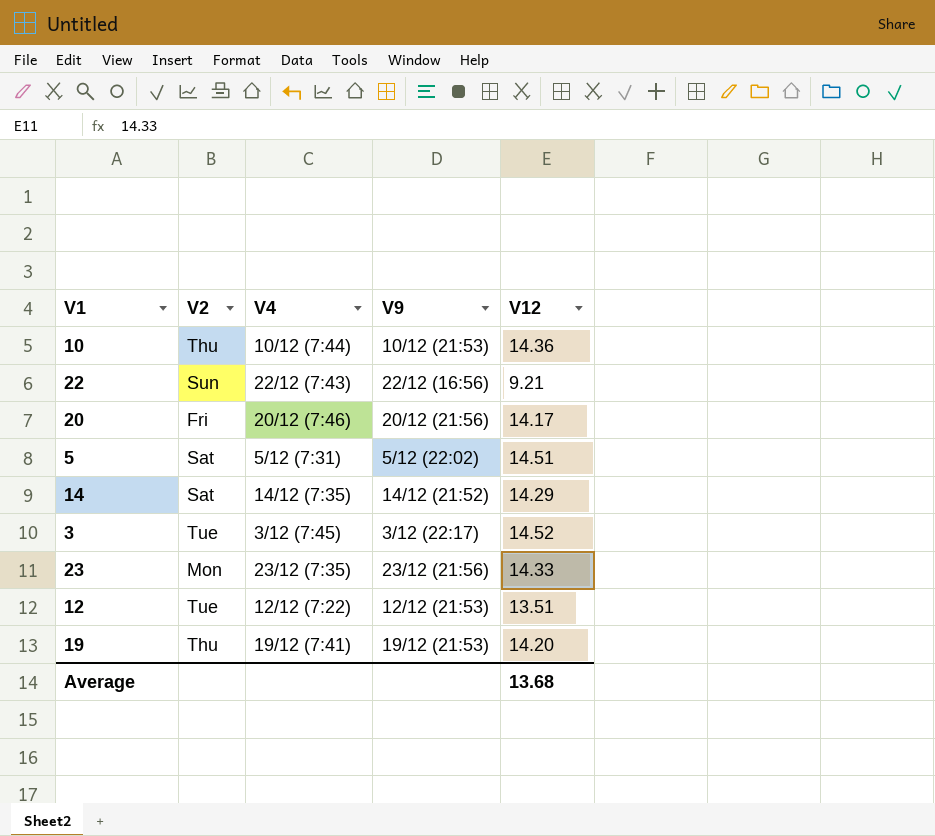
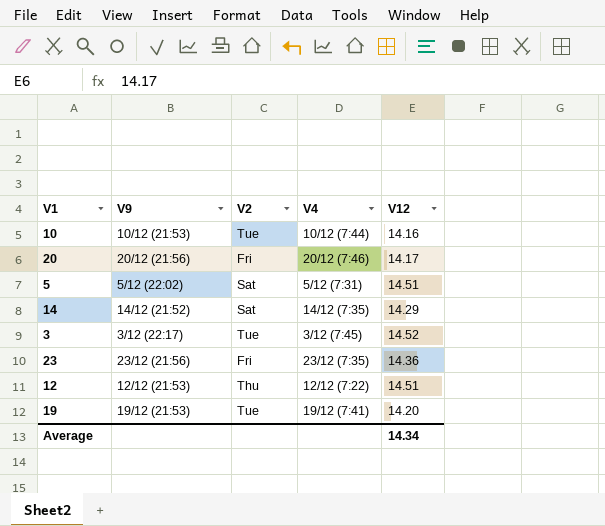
column V9 | position: 4 -> 2
row 22: Sun | 22/12 (7:43) | 22/12 (16:56) | 9.21 -> none
10 | V2: Thu -> Tue
10 | V12: 14.36 -> 14.16
23 | V2: Mon -> Fri
23 | V12: 14.33 -> 14.36
12 | V2: Tue -> Thu
12 | V12: 13.51 -> 14.51
19 | V2: Thu -> Tue
Average | V12: 13.68 -> 14.34

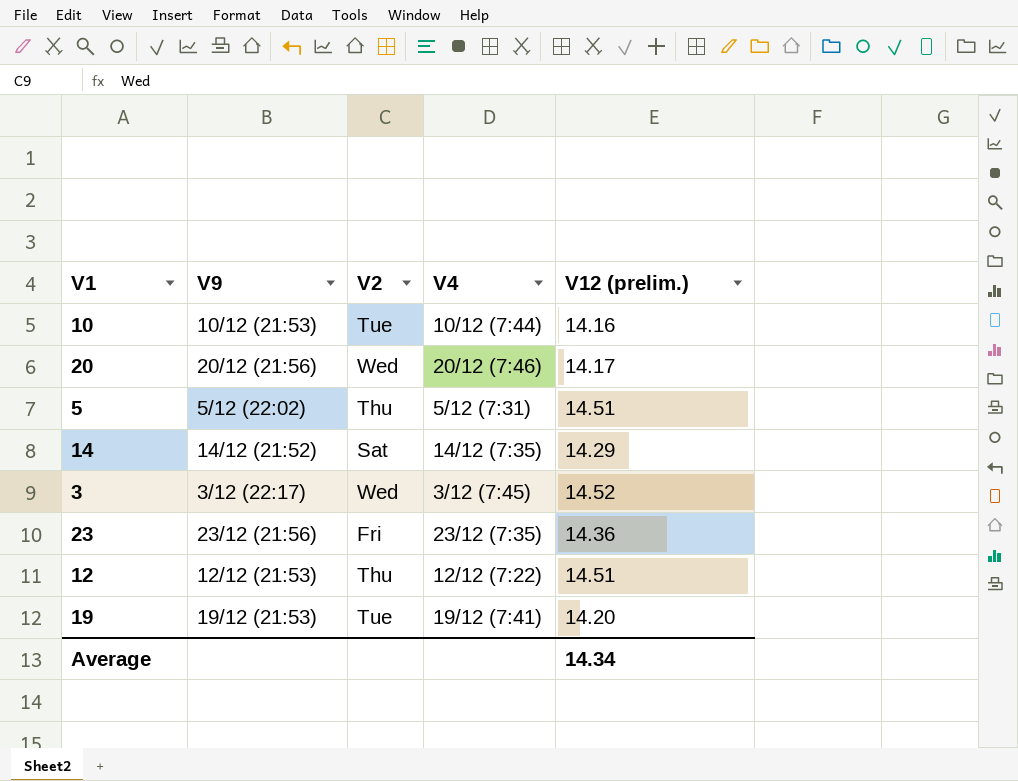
column name: V12 -> V12 (prelim.)
20 | V2: Fri -> Wed
5 | V2: Sat -> Thu
3 | V2: Tue -> Wed

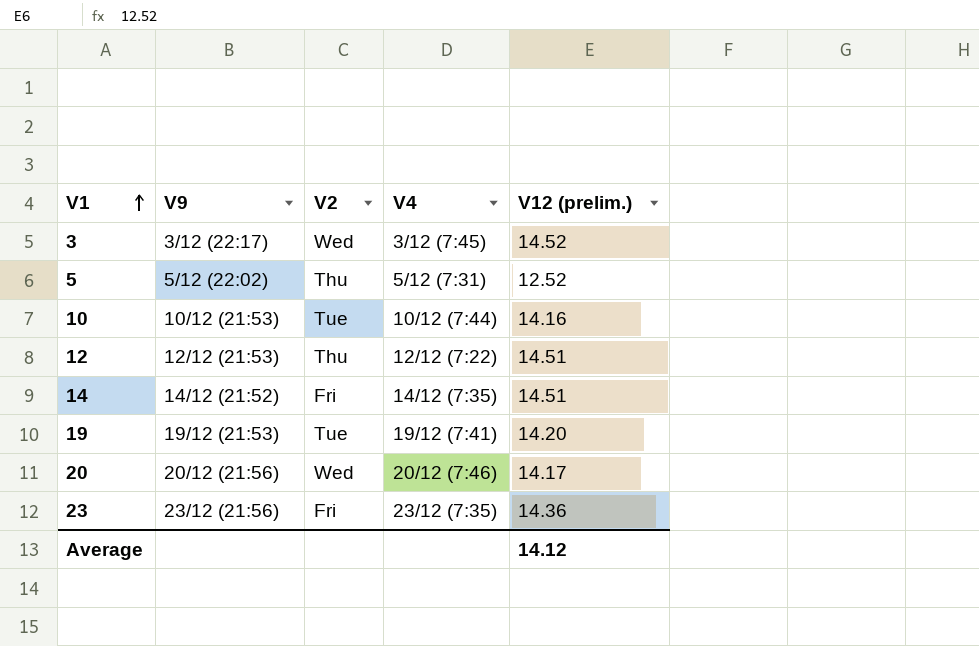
row order: none -> V1 ascending
5 | V12 (prelim.): 14.51 -> 12.52
14 | V2: Sat -> Fri
14 | V12 (prelim.): 14.29 -> 14.51
Average | V12 (prelim.): 14.34 -> 14.12

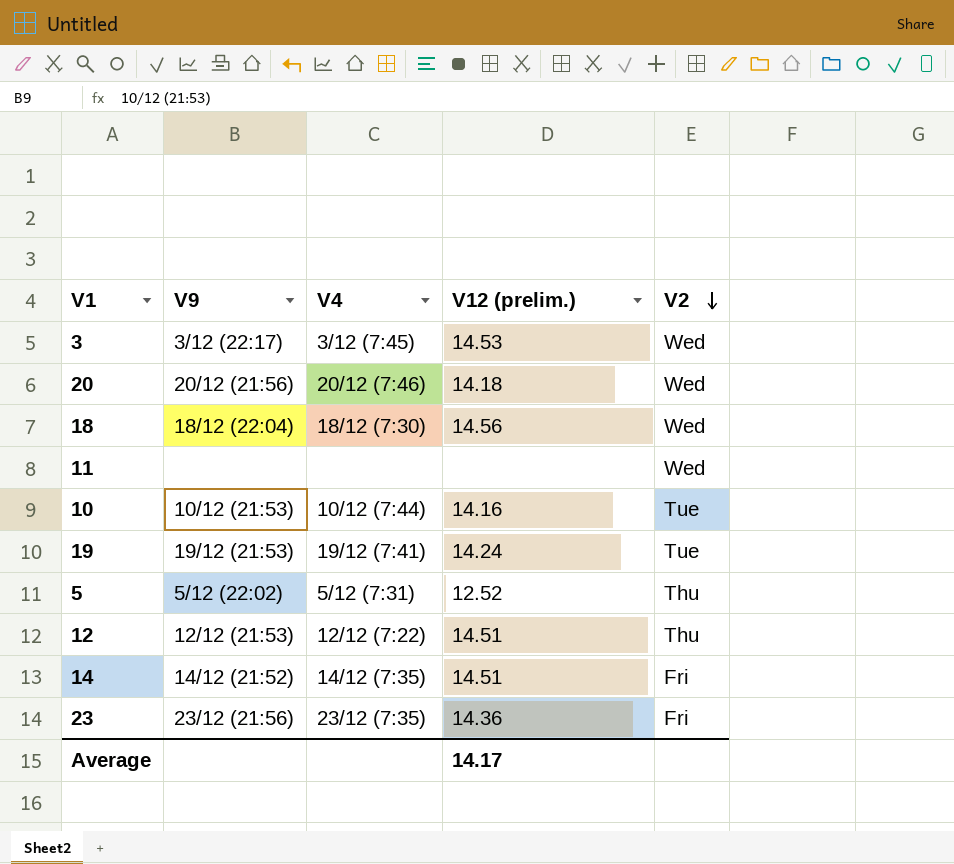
row order: V1 ascending -> V2 descending
column V2 | position: 3 -> 5
3 | V12 (prelim.): 14.52 -> 14.53
20 | V12 (prelim.): 14.17 -> 14.18
row 18: none -> 18/12 (22:04) | 18/12 (7:30) | 14.56 | Wed
row 11: none -> none | none | none | Wed
19 | V12 (prelim.): 14.20 -> 14.24
Average | V12 (prelim.): 14.12 -> 14.17

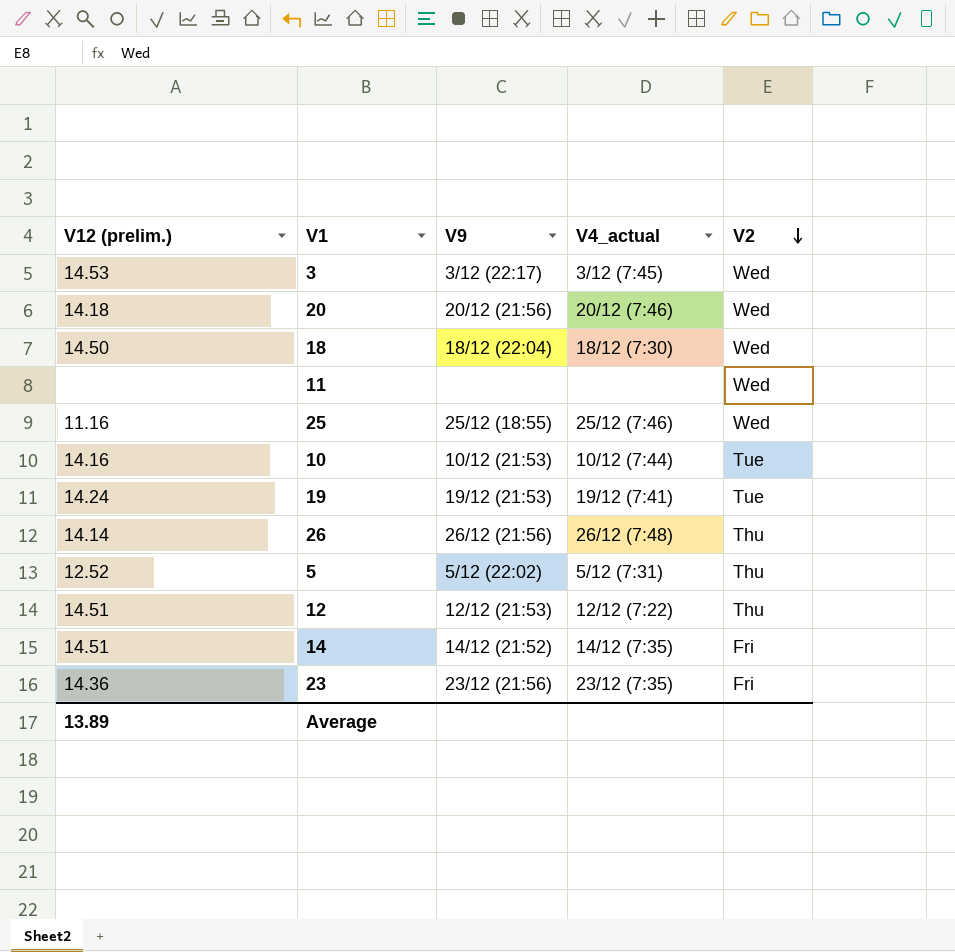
column V12 (prelim.) | position: 4 -> 1
column name: V4 -> V4_actual
18 | V12 (prelim.): 14.56 -> 14.50
row 25: none -> 11.16 | 25/12 (18:55) | 25/12 (7:46) | Wed
row 26: none -> 14.14 | 26/12 (21:56) | 26/12 (7:48) | Thu
Average | V12 (prelim.): 14.17 -> 13.89

